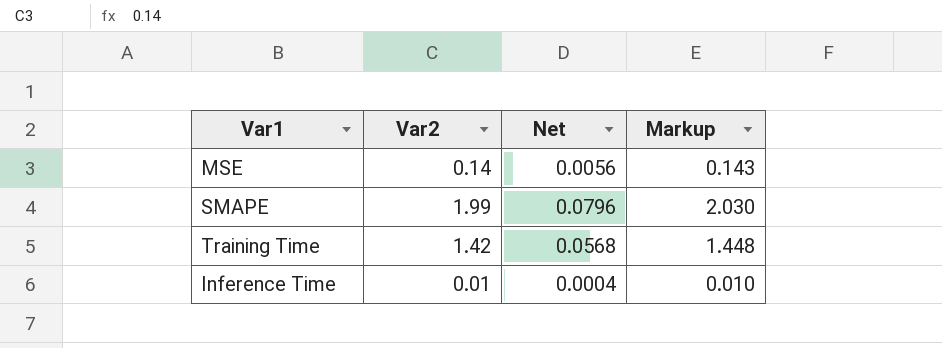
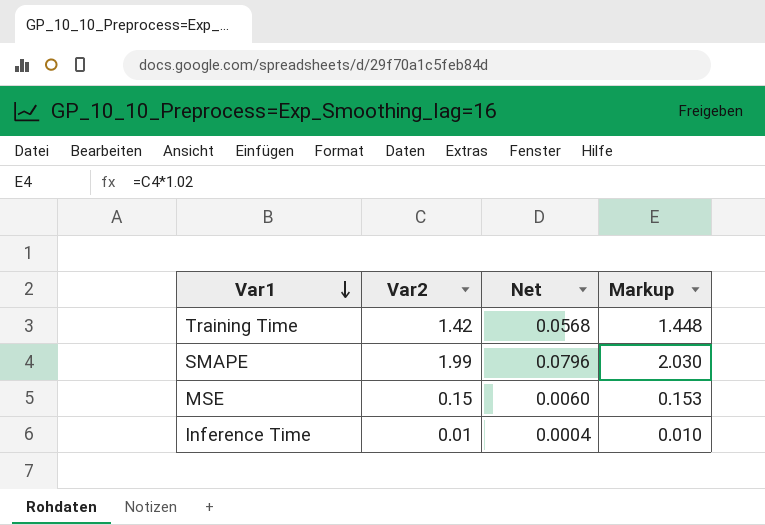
row order: none -> Var1 descending
MSE | Var2: 0.14 -> 0.15
MSE | Net: 0.0056 -> 0.0060
MSE | Markup: 0.143 -> 0.153

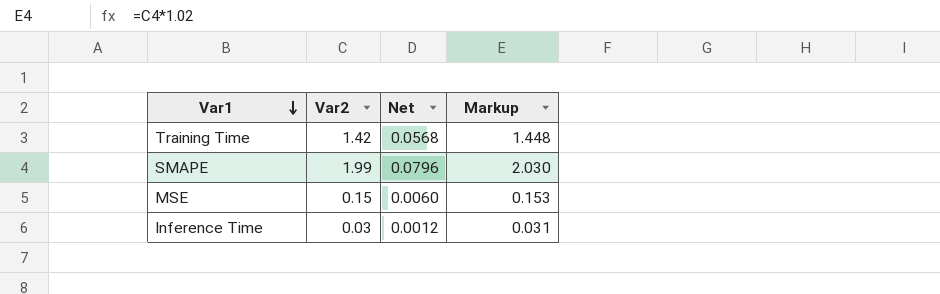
Inference Time | Var2: 0.01 -> 0.03
Inference Time | Net: 0.0004 -> 0.0012
Inference Time | Markup: 0.010 -> 0.031

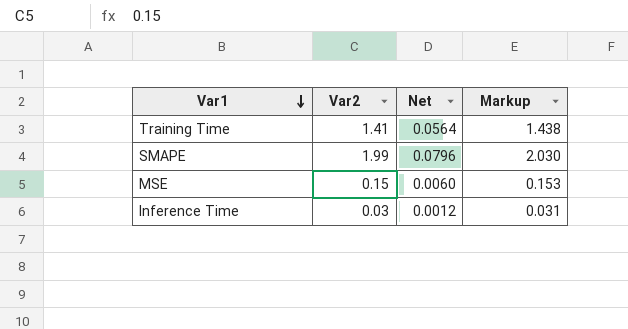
Training Time | Var2: 1.42 -> 1.41
Training Time | Net: 0.0568 -> 0.0564
Training Time | Markup: 1.448 -> 1.438

